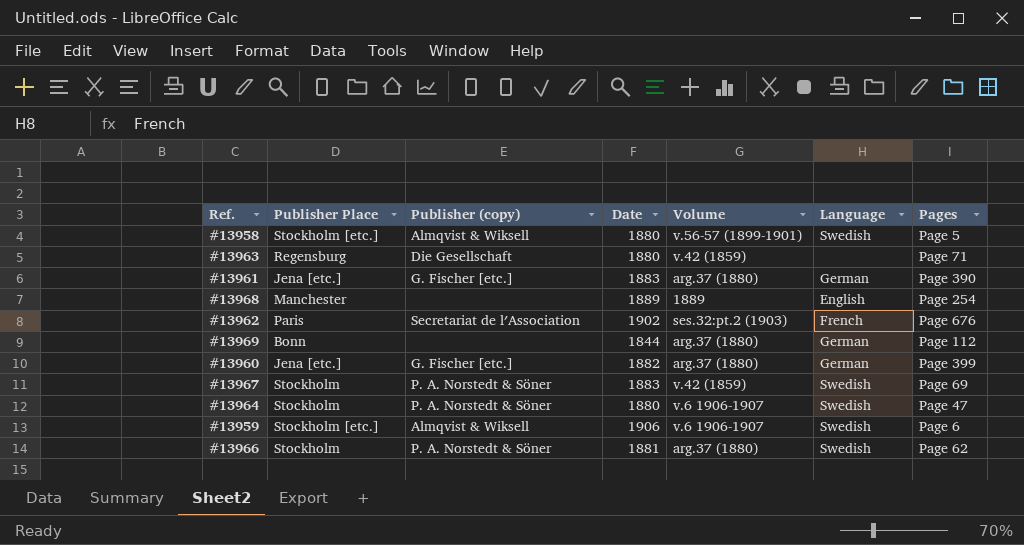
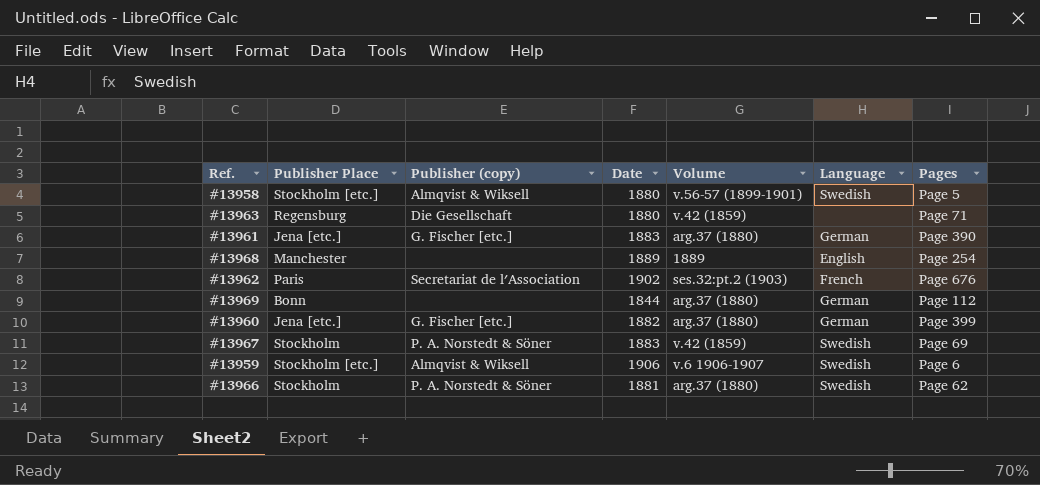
row #13964: Stockholm | P. A. Norstedt & Söner | 1880 | v.6 1906-1907 | Swedish | Page 47 -> none

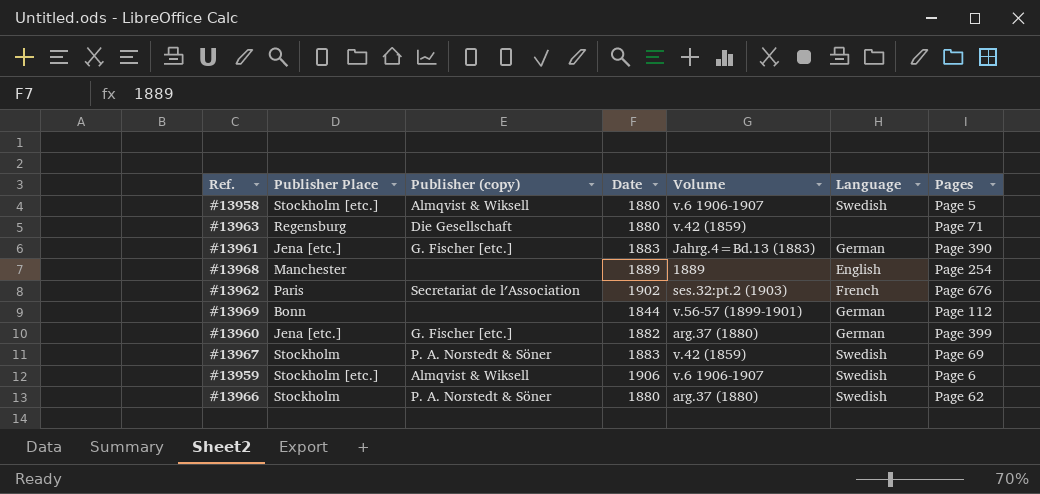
#13958 | Volume: v.56-57 (1899-1901) -> v.6 1906-1907
#13961 | Volume: arg.37 (1880) -> Jahrg.4=Bd.13 (1883)
#13969 | Volume: arg.37 (1880) -> v.56-57 (1899-1901)
#13966 | Date: 1881 -> 1880

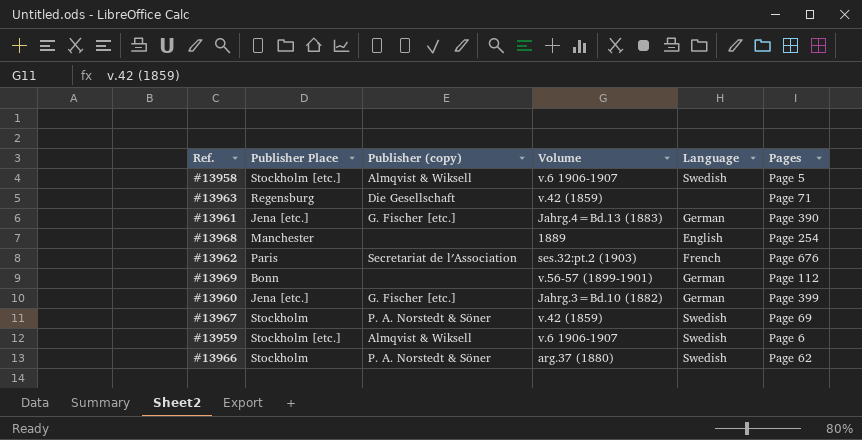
column Date | position: 4 -> none
#13960 | Volume: arg.37 (1880) -> Jahrg.3=Bd.10 (1882)

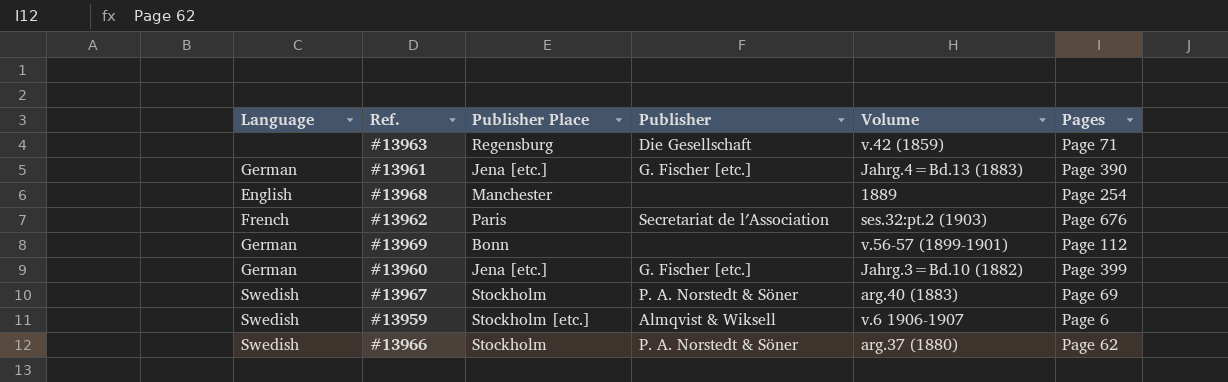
column Language | position: 5 -> 1
column name: Publisher (copy) -> Publisher
row #13958: Stockholm [etc.] | Almqvist & Wiksell | v.6 1906-1907 | Swedish | Page 5 -> none
#13967 | Volume: v.42 (1859) -> arg.40 (1883)

